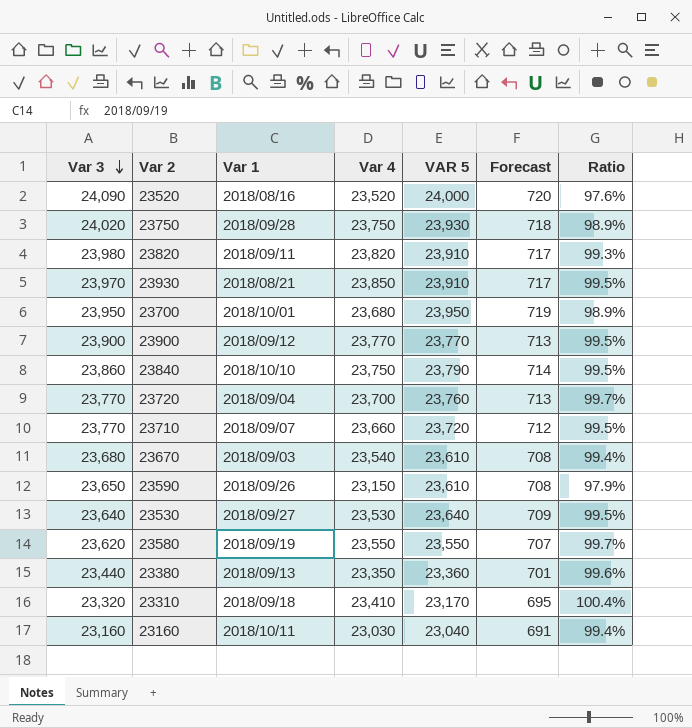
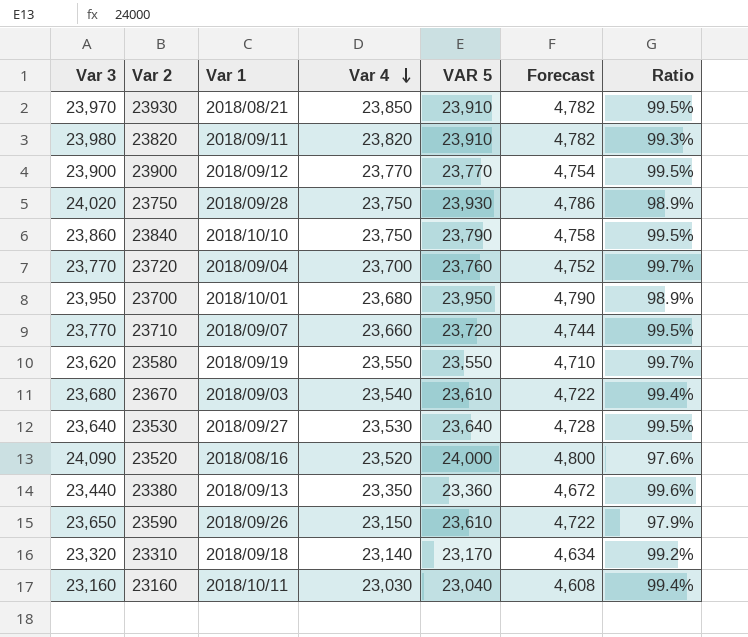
row order: Var 3 descending -> Var 4 descending
column Forecast | formula: [VAR 5] * 0.03 -> [VAR 5] * 0.2
23310 | Var 4: 23,410 -> 23,140
23310 | Ratio: 100.4% -> 99.2%

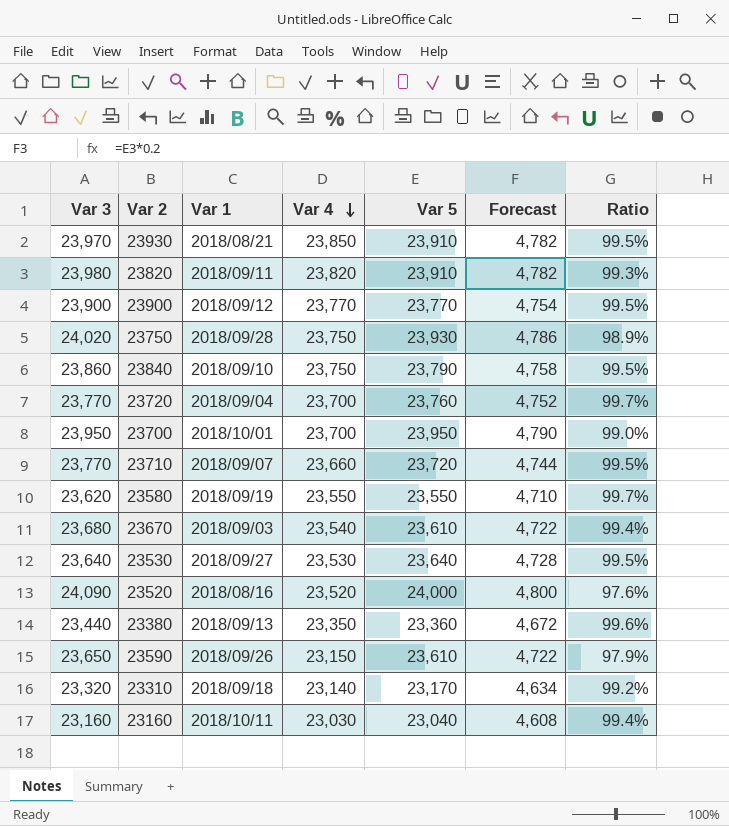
column name: VAR 5 -> Var 5
23840 | Var 1: 2018/10/10 -> 2018/09/10
23700 | Var 4: 23,680 -> 23,700
23700 | Ratio: 98.9% -> 99.0%

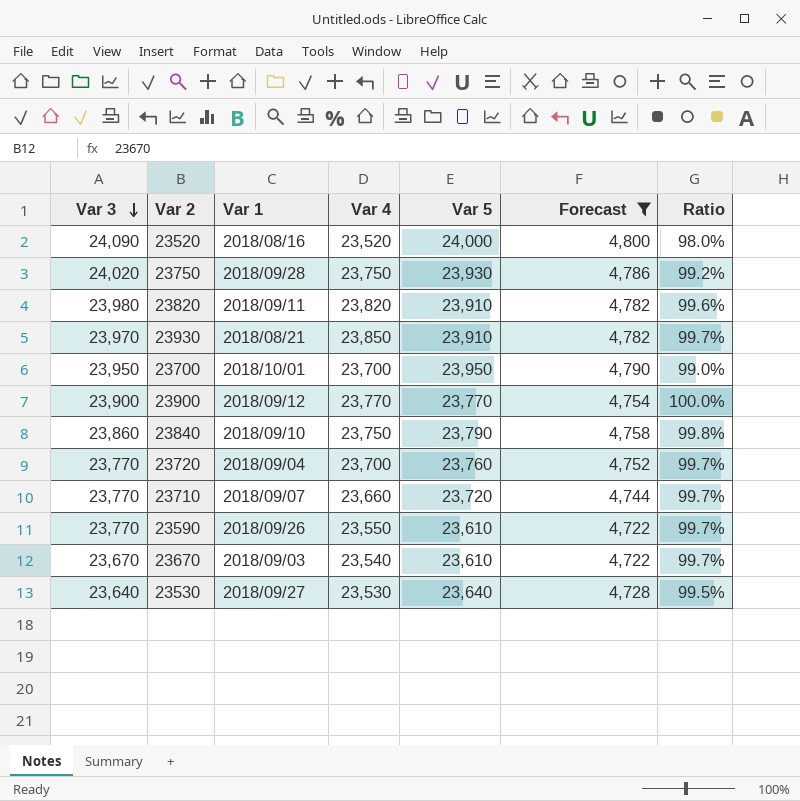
filter: none -> Forecast >= 4,722
row order: Var 4 descending -> Var 3 descending
column Ratio | formula: [Var 4] / [Var 3] -> [Var 4] / [Var 5]
23590 | Var 3: 23,650 -> 23,770
23590 | Var 4: 23,150 -> 23,550
23670 | Var 3: 23,680 -> 23,670

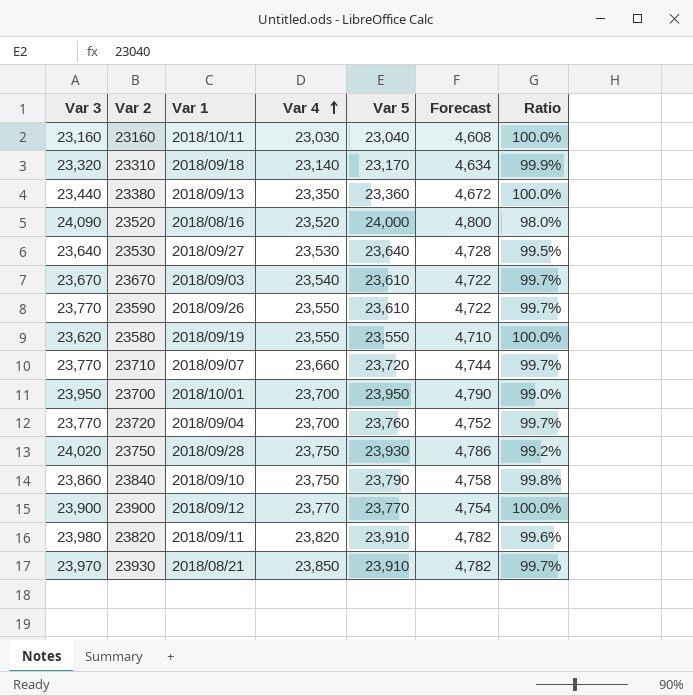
filter: Forecast >= 4,722 -> none
row order: Var 3 descending -> Var 4 ascending

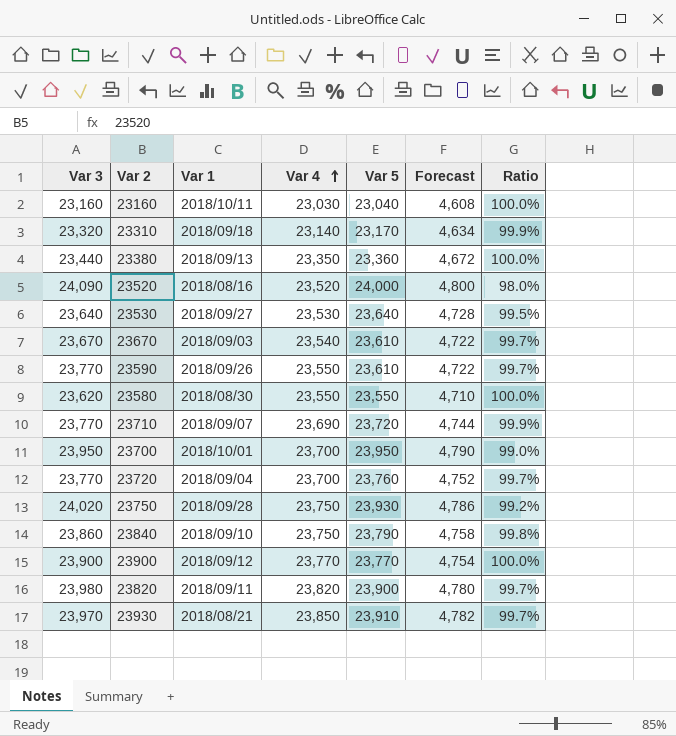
23580 | Var 1: 2018/09/19 -> 2018/08/30
23710 | Var 4: 23,660 -> 23,690
23710 | Ratio: 99.7% -> 99.9%
23820 | Var 5: 23,910 -> 23,900
23820 | Forecast: 4,782 -> 4,780
23820 | Ratio: 99.6% -> 99.7%

